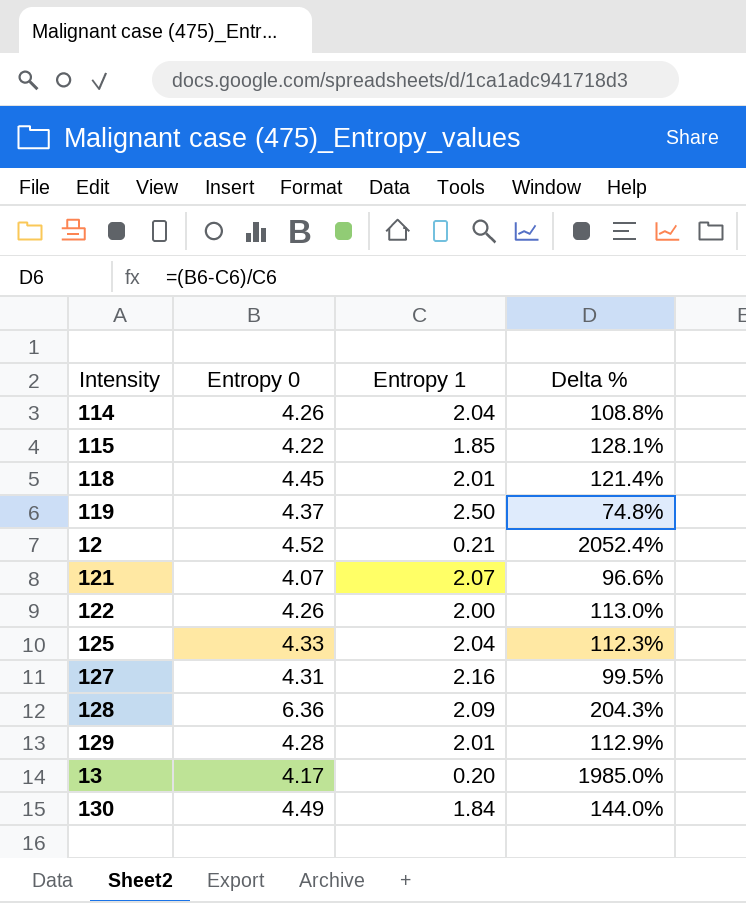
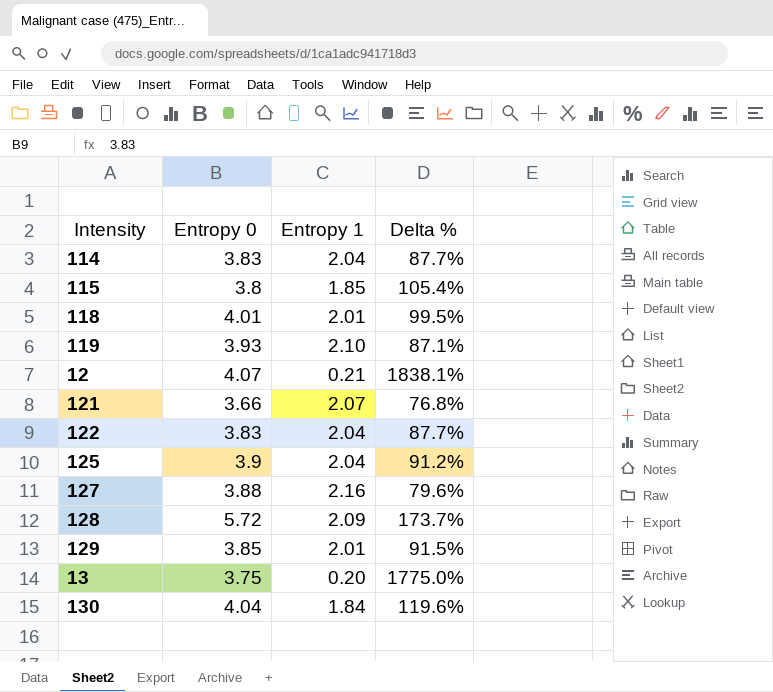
114 | Entropy 0: 4.26 -> 3.83
114 | Delta %: 108.8% -> 87.7%
115 | Entropy 0: 4.22 -> 3.8
115 | Delta %: 128.1% -> 105.4%
118 | Entropy 0: 4.45 -> 4.01
118 | Delta %: 121.4% -> 99.5%
119 | Entropy 0: 4.37 -> 3.93
119 | Entropy 1: 2.50 -> 2.10
119 | Delta %: 74.8% -> 87.1%
12 | Entropy 0: 4.52 -> 4.07
12 | Delta %: 2052.4% -> 1838.1%
121 | Entropy 0: 4.07 -> 3.66
121 | Delta %: 96.6% -> 76.8%
122 | Entropy 0: 4.26 -> 3.83
122 | Entropy 1: 2.00 -> 2.04
122 | Delta %: 113.0% -> 87.7%
125 | Entropy 0: 4.33 -> 3.9
125 | Delta %: 112.3% -> 91.2%
127 | Entropy 0: 4.31 -> 3.88
127 | Delta %: 99.5% -> 79.6%
128 | Entropy 0: 6.36 -> 5.72
128 | Delta %: 204.3% -> 173.7%
129 | Entropy 0: 4.28 -> 3.85
129 | Delta %: 112.9% -> 91.5%
13 | Entropy 0: 4.17 -> 3.75
13 | Delta %: 1985.0% -> 1775.0%
130 | Entropy 0: 4.49 -> 4.04
130 | Delta %: 144.0% -> 119.6%

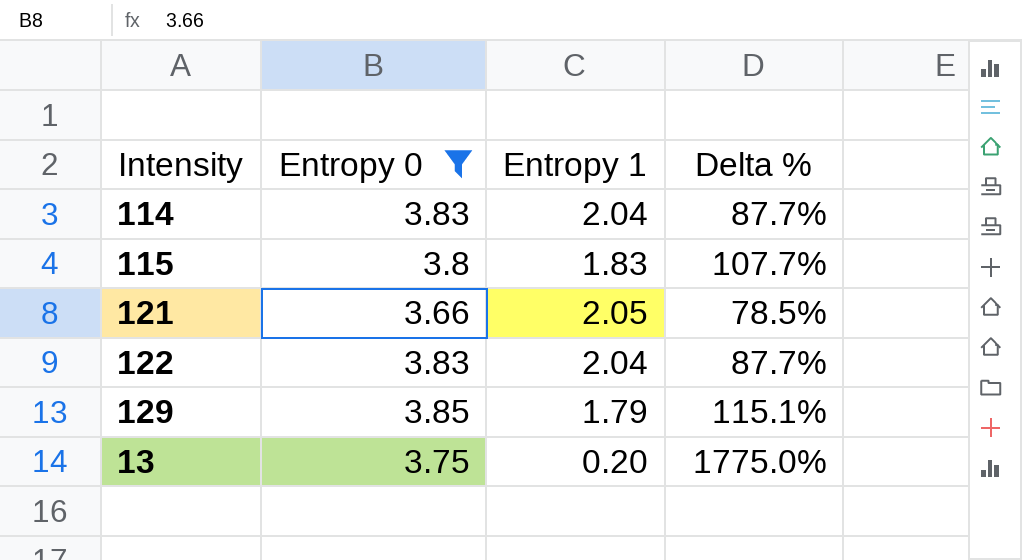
filter: none -> Entropy 0 <= 3.85
115 | Entropy 1: 1.85 -> 1.83
115 | Delta %: 105.4% -> 107.7%
121 | Entropy 1: 2.07 -> 2.05
121 | Delta %: 76.8% -> 78.5%
129 | Entropy 1: 2.01 -> 1.79
129 | Delta %: 91.5% -> 115.1%

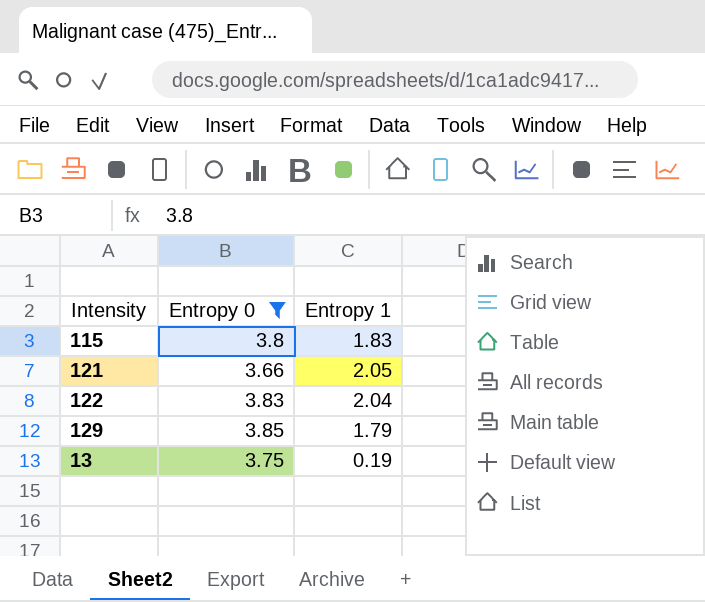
column Delta % | formula: ([Entropy 0] - [Entropy 1]) / [Entropy 1] -> none
row 114: 3.83 | 2.04 | 87.7% -> none
13 | Entropy 1: 0.20 -> 0.19

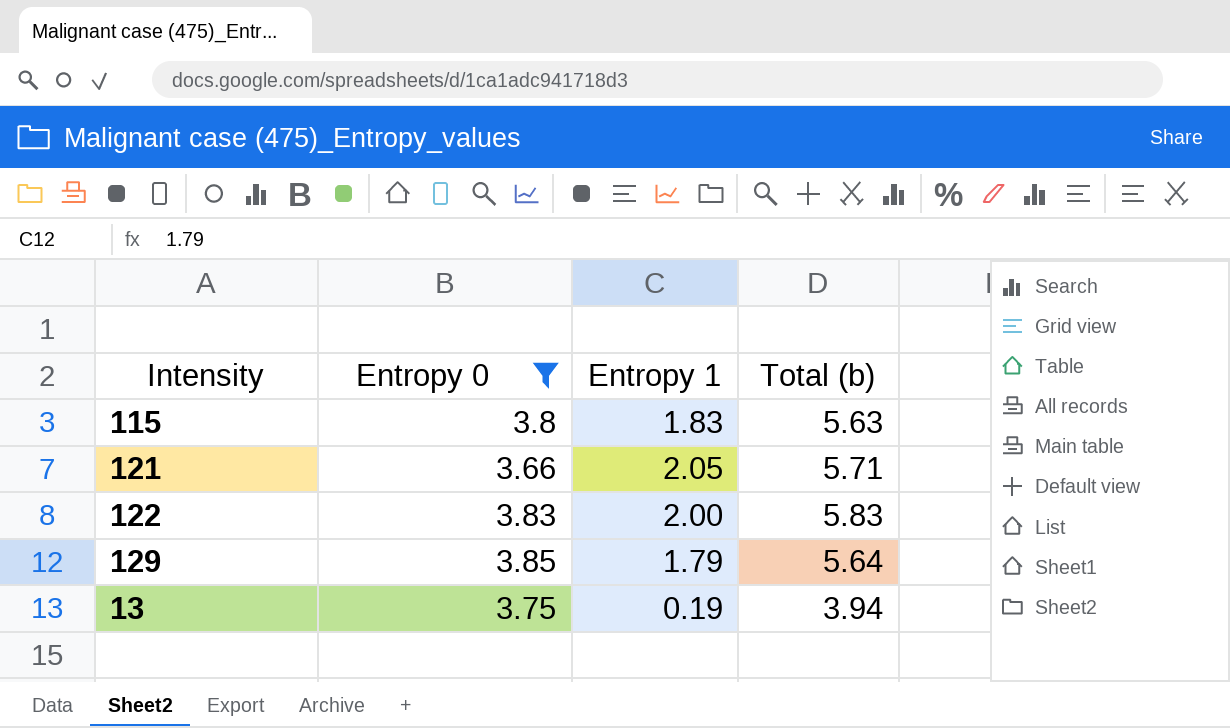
column Total (b) | formula: none -> [Entropy 0] + [Entropy 1]
122 | Entropy 1: 2.04 -> 2.00

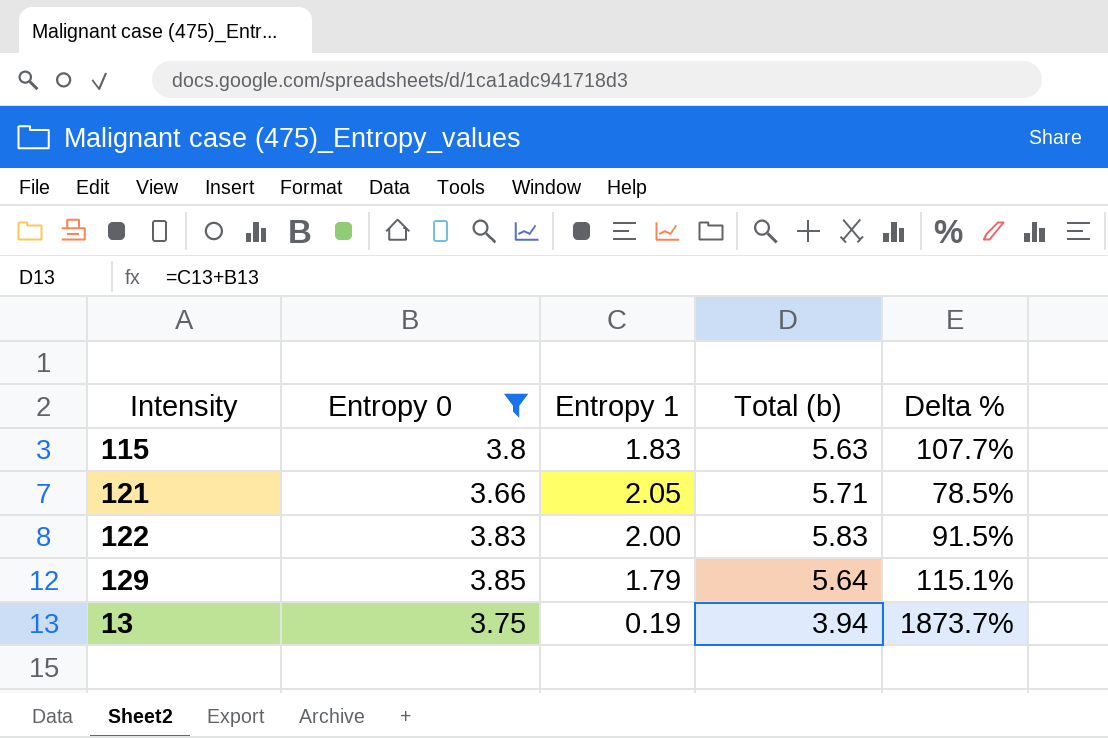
column Delta % | formula: none -> ([Entropy 0] - [Entropy 1]) / [Entropy 1]

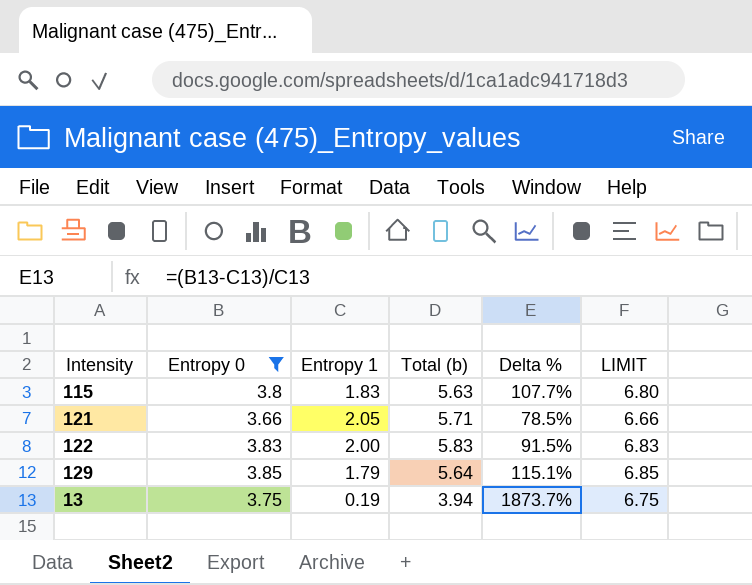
column LIMIT | formula: none -> [Entropy 0] + 3

